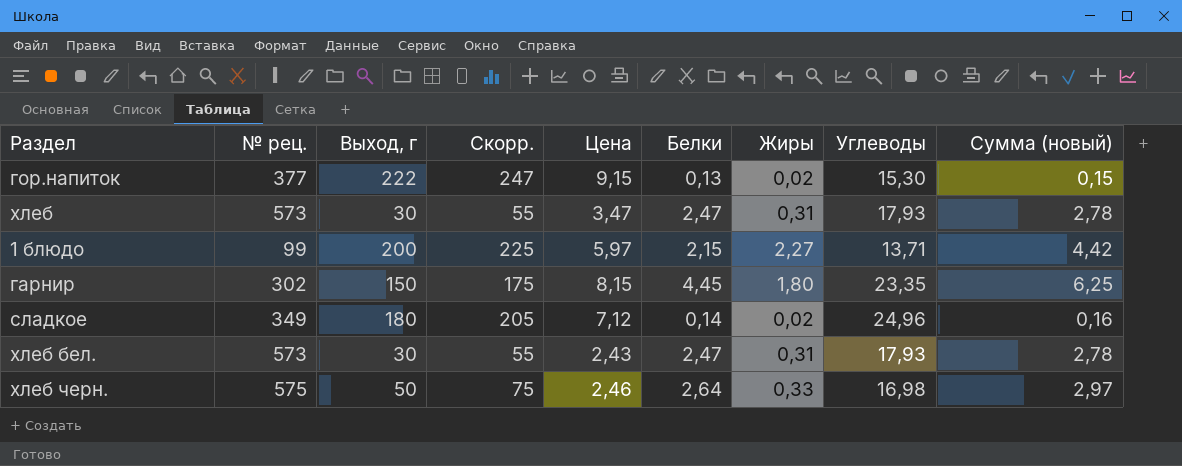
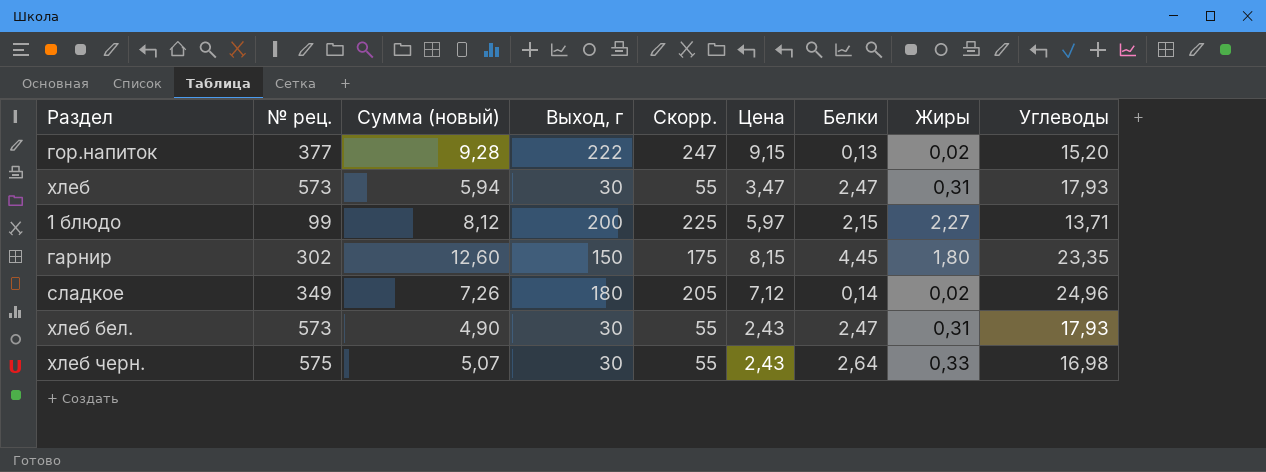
column Сумма (новый) | formula: [Белки] + [Жиры] -> [Цена] + [Белки]
column Сумма (новый) | position: 9 -> 3
гор.напиток | Углеводы: 15,30 -> 15,20
хлеб черн. | Выход, г: 50 -> 30
хлеб черн. | Скорр.: 75 -> 55
хлеб черн. | Цена: 2,46 -> 2,43

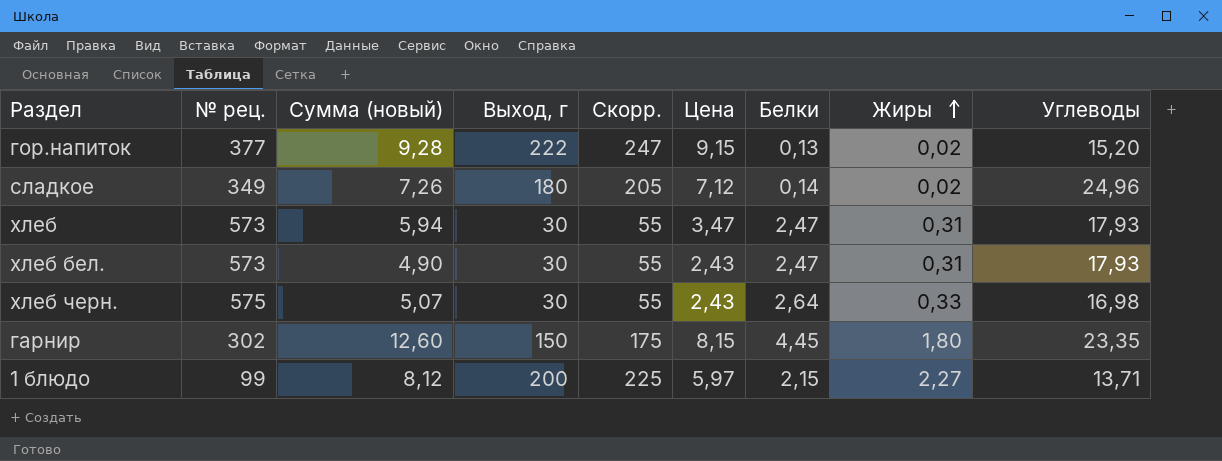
row order: none -> Жиры ascending

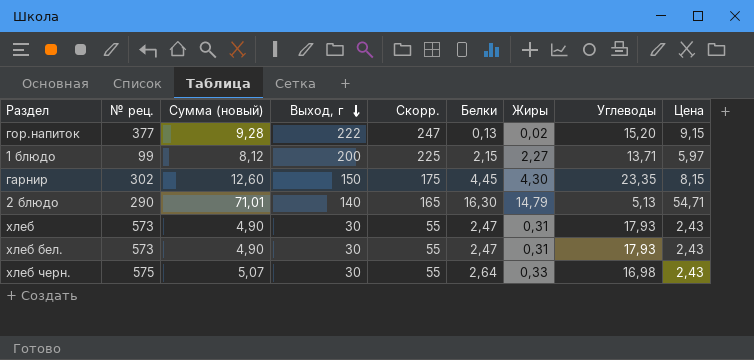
row order: Жиры ascending -> Выход, г descending
column Цена | position: 6 -> 9
row сладкое: 349 | 7,26 | 180 | 205 | 7,12 | 0,14 | 0,02 | 24,96 -> none
гарнир | Жиры: 1,80 -> 4,30
row 2 блюдо: none -> 290 | 71,01 | 140 | 165 | 16,30 | 14,79 | 5,13 | 54,71
хлеб | Сумма (новый): 5,94 -> 4,90
хлеб | Цена: 3,47 -> 2,43

